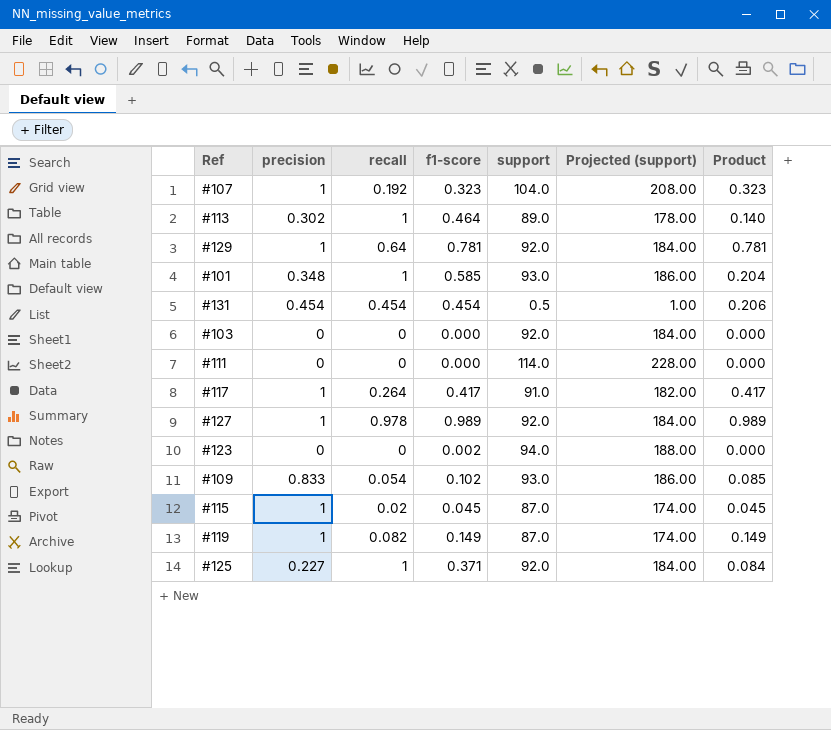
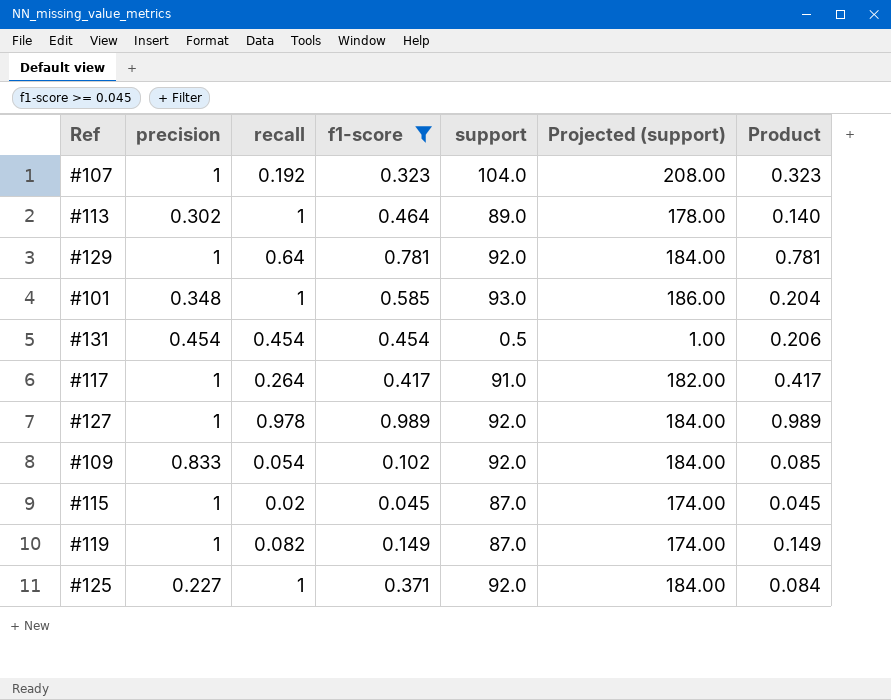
filter: none -> f1-score >= 0.045
#109 | support: 93.0 -> 92.0
#109 | Projected (support): 186.00 -> 184.00

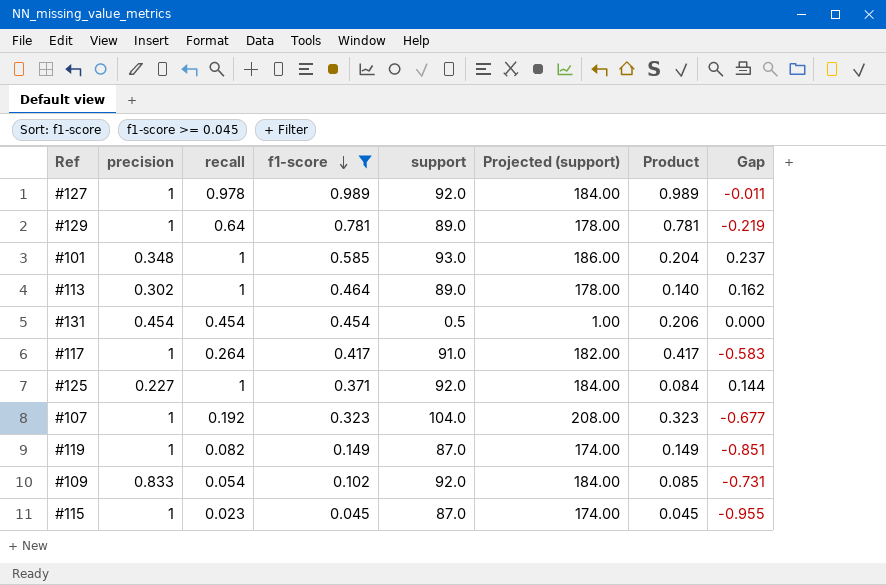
row order: none -> f1-score descending
column Gap | formula: none -> [f1-score] - [precision]
#129 | support: 92.0 -> 89.0
#129 | Projected (support): 184.00 -> 178.00
#115 | recall: 0.02 -> 0.023

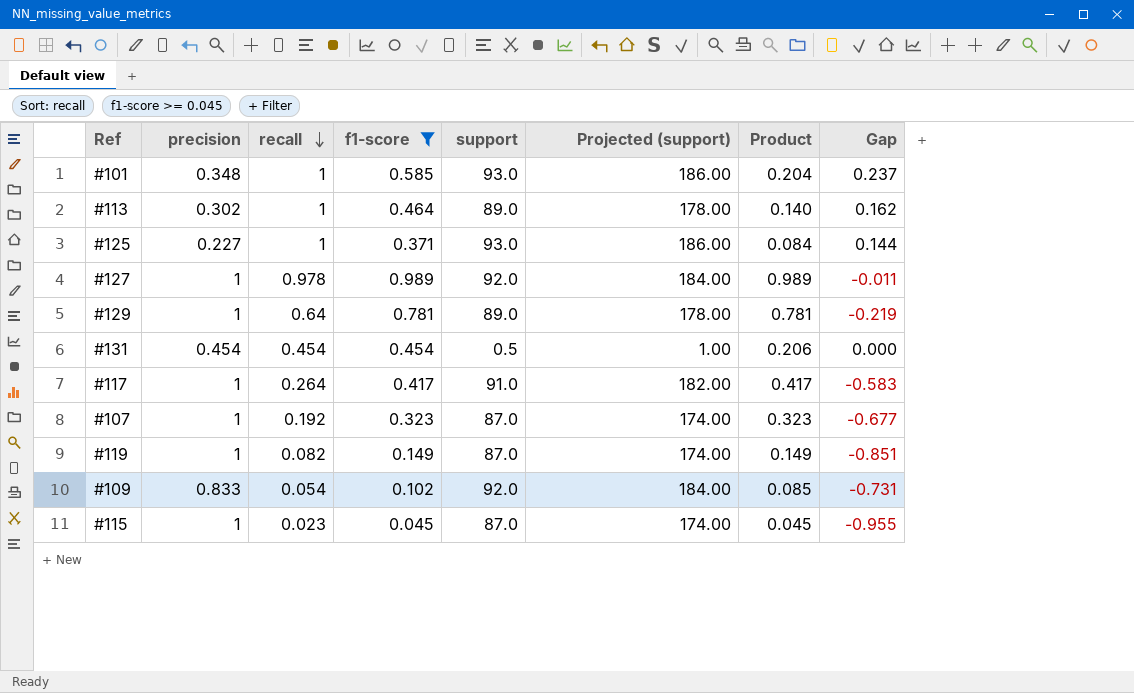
row order: f1-score descending -> recall descending
#125 | support: 92.0 -> 93.0
#125 | Projected (support): 184.00 -> 186.00
#107 | support: 104.0 -> 87.0
#107 | Projected (support): 208.00 -> 174.00

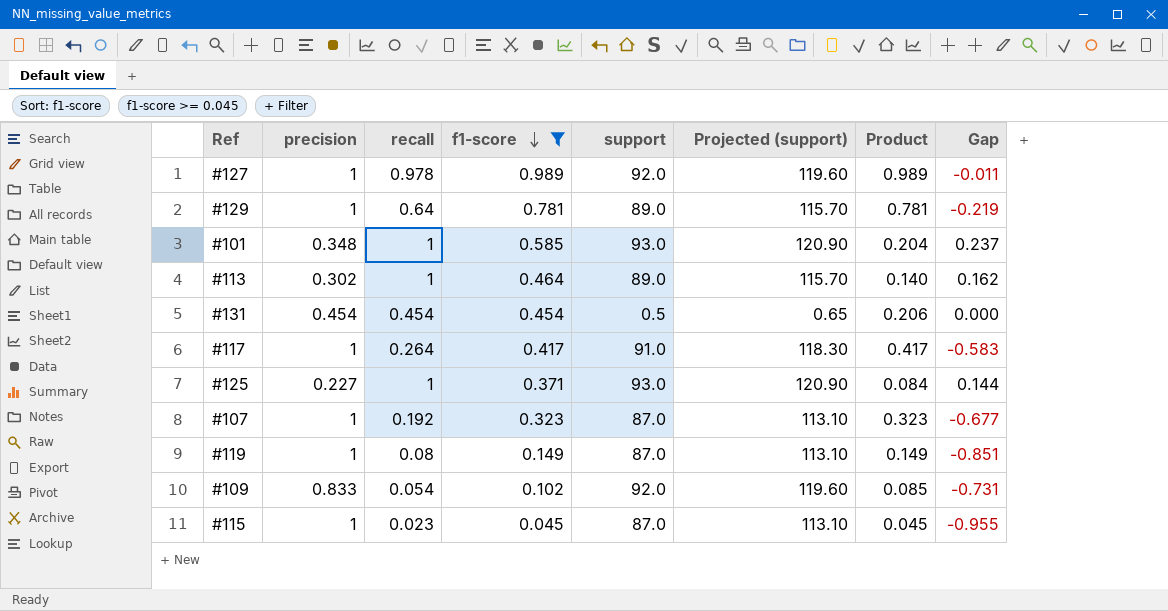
row order: recall descending -> f1-score descending
column Projected (support) | formula: [support] * 2 -> [support] * 1.3
#119 | recall: 0.082 -> 0.08

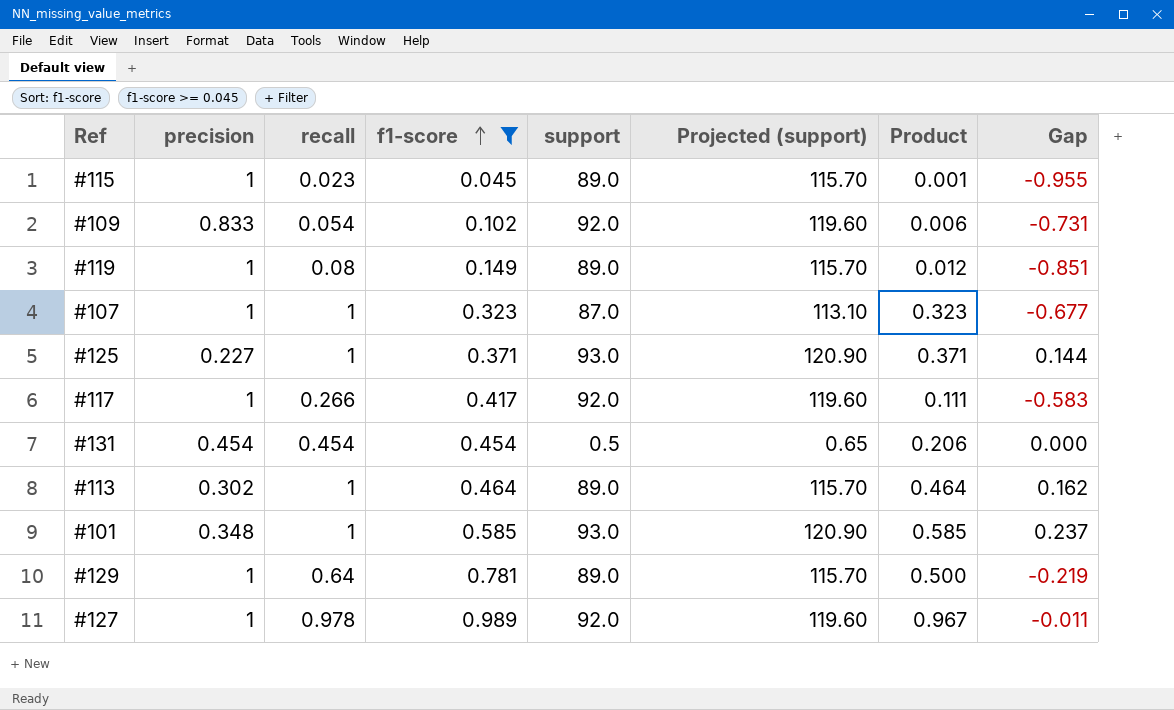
row order: f1-score descending -> f1-score ascending
column Product | formula: [precision] * [f1-score] -> [recall] * [f1-score]
#115 | support: 87.0 -> 89.0
#115 | Projected (support): 113.10 -> 115.70
#119 | support: 87.0 -> 89.0
#119 | Projected (support): 113.10 -> 115.70
#107 | recall: 0.192 -> 1
#117 | recall: 0.264 -> 0.266
#117 | support: 91.0 -> 92.0
#117 | Projected (support): 118.30 -> 119.60

